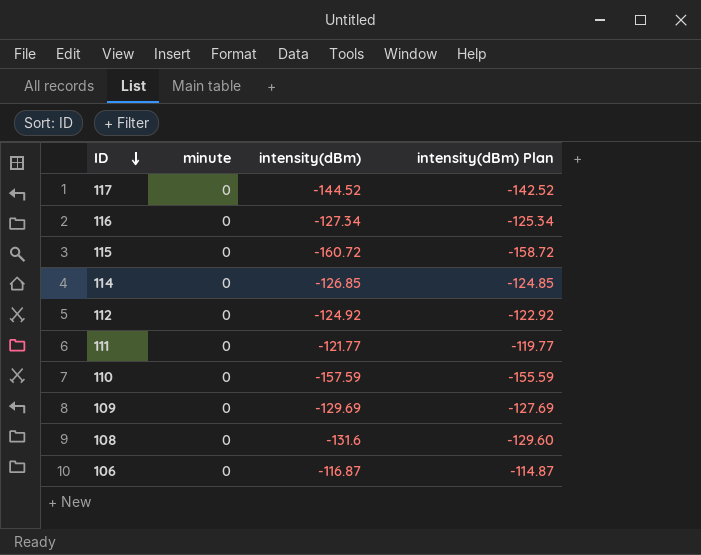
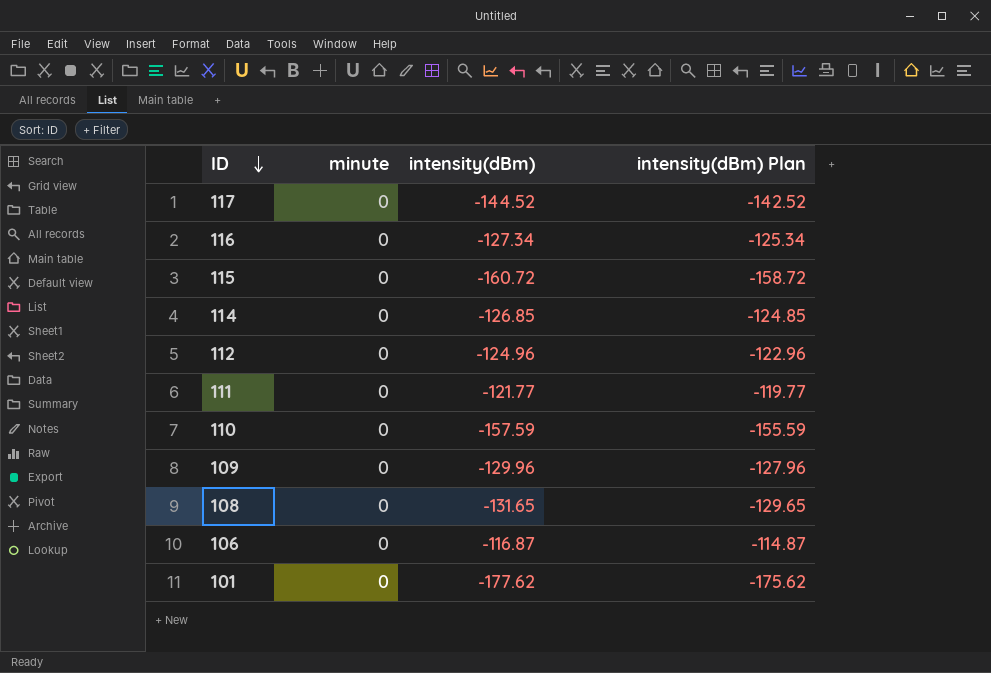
112 | intensity(dBm): -124.92 -> -124.96
112 | intensity(dBm) Plan: -122.92 -> -122.96
109 | intensity(dBm): -129.69 -> -129.96
109 | intensity(dBm) Plan: -127.69 -> -127.96
108 | intensity(dBm): -131.6 -> -131.65
108 | intensity(dBm) Plan: -129.60 -> -129.65
row 101: none -> 0 | -177.62 | -175.62

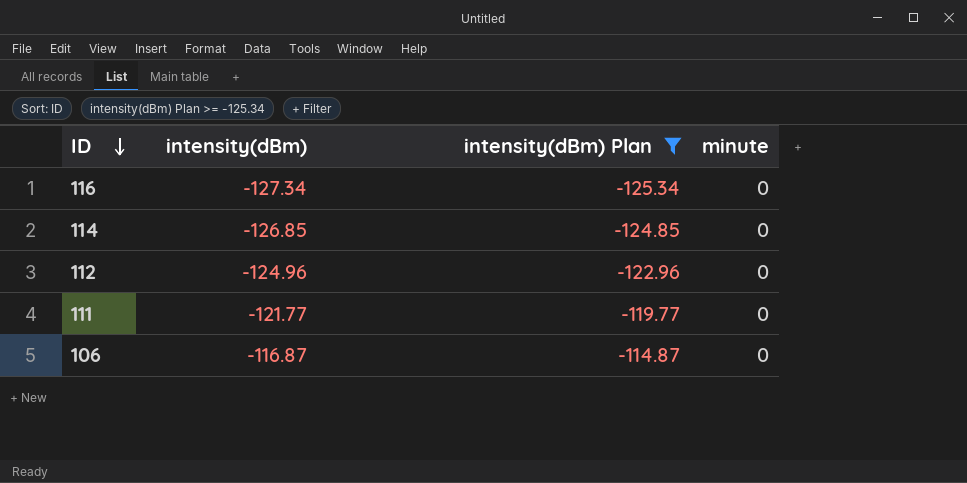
filter: none -> intensity(dBm) Plan >= -125.34
column minute | position: 2 -> 4

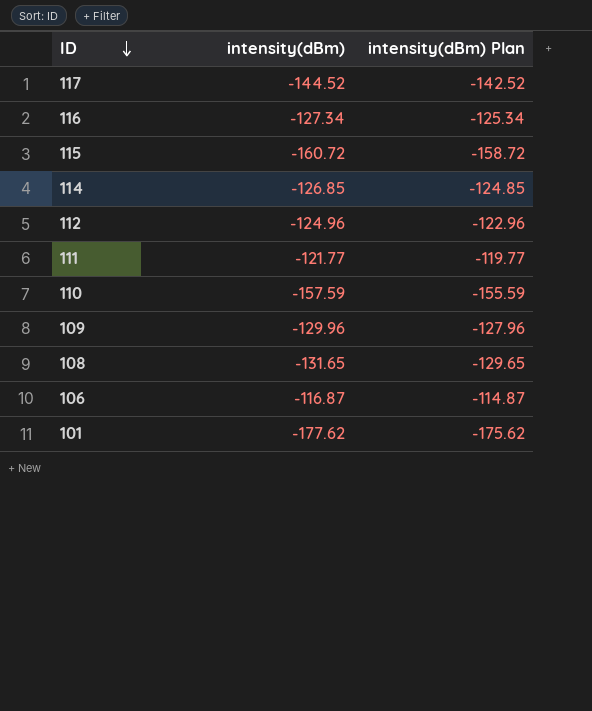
filter: intensity(dBm) Plan >= -125.34 -> none
column minute | position: 4 -> none

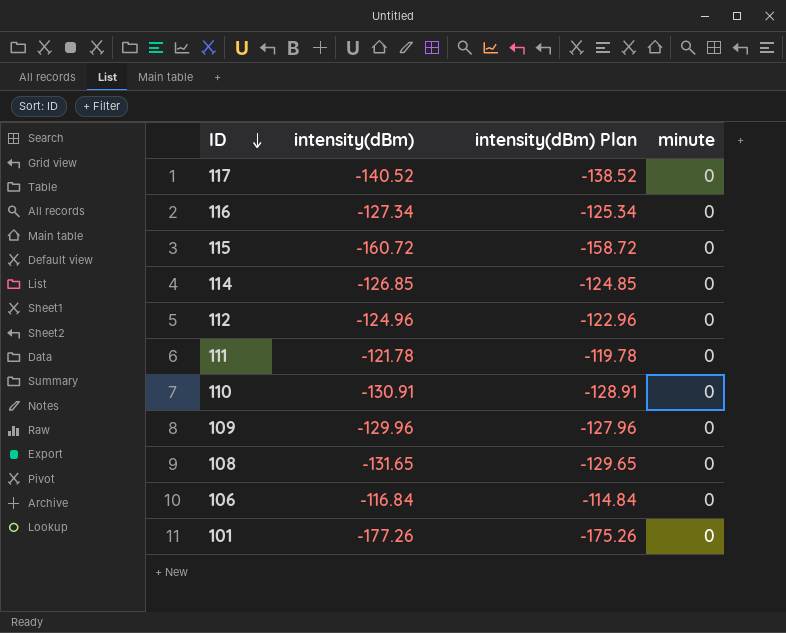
column minute | position: none -> 4
117 | intensity(dBm): -144.52 -> -140.52
117 | intensity(dBm) Plan: -142.52 -> -138.52
111 | intensity(dBm): -121.77 -> -121.78
111 | intensity(dBm) Plan: -119.77 -> -119.78
110 | intensity(dBm): -157.59 -> -130.91
110 | intensity(dBm) Plan: -155.59 -> -128.91
106 | intensity(dBm): -116.87 -> -116.84
106 | intensity(dBm) Plan: -114.87 -> -114.84
101 | intensity(dBm): -177.62 -> -177.26
101 | intensity(dBm) Plan: -175.62 -> -175.26

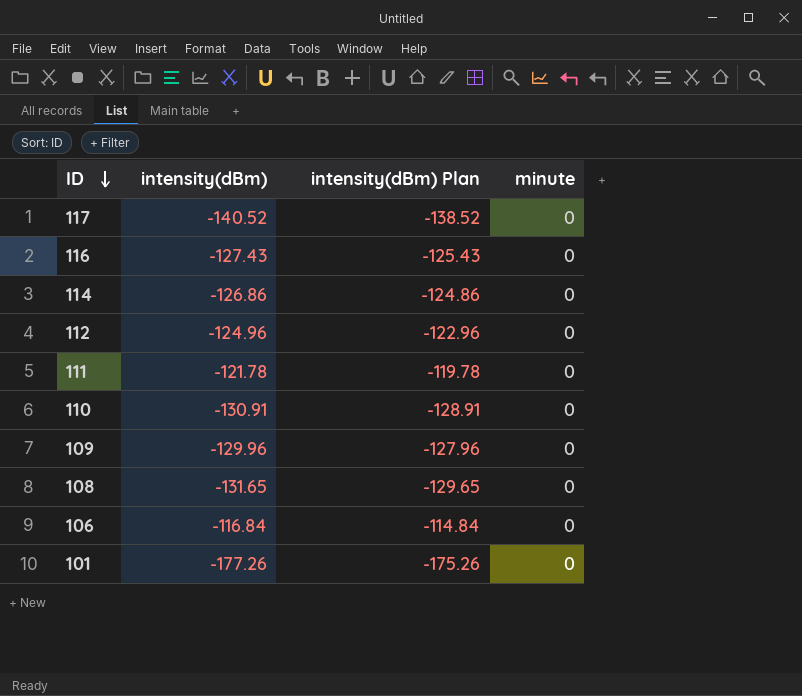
row 115: -160.72 | -158.72 | 0 -> none
116 | intensity(dBm): -127.34 -> -127.43
116 | intensity(dBm) Plan: -125.34 -> -125.43
114 | intensity(dBm): -126.85 -> -126.86
114 | intensity(dBm) Plan: -124.85 -> -124.86

